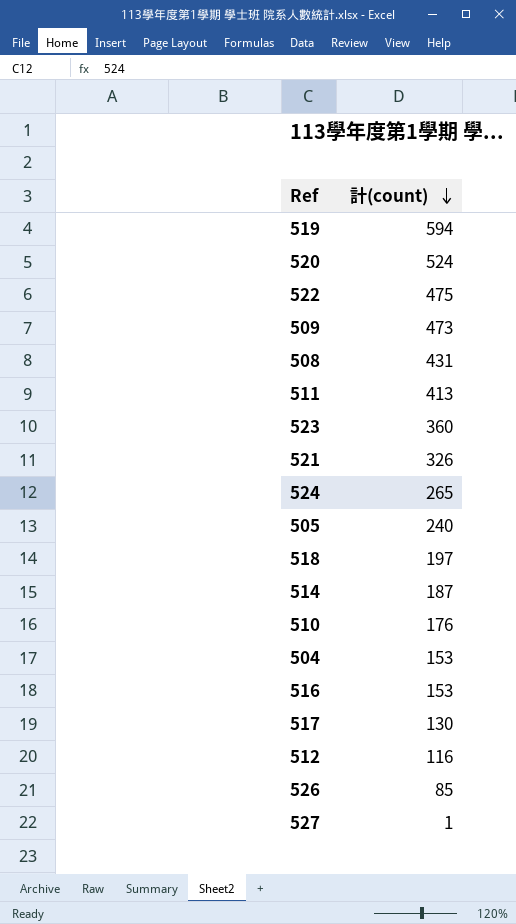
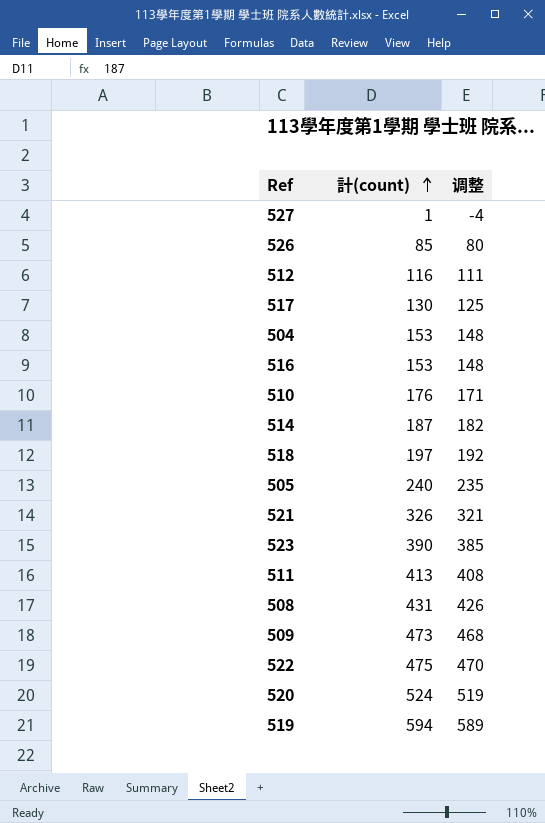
row order: 計(count) descending -> 計(count) ascending
column 调整 | formula: none -> [計(count)] - 5
row 524: 265 -> none
523 | 計(count): 360 -> 390

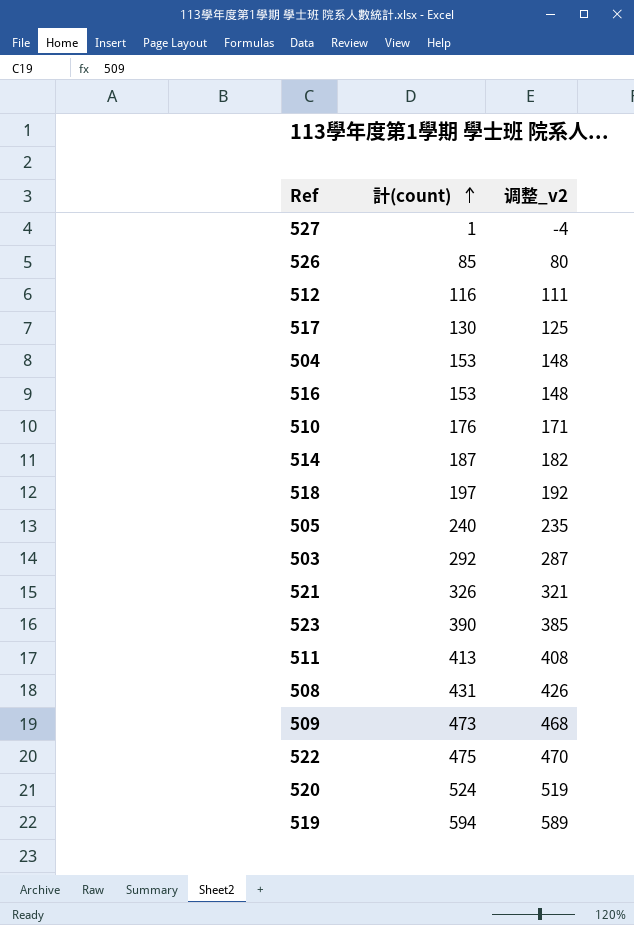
column name: 调整 -> 调整_v2
row 503: none -> 292 | 287

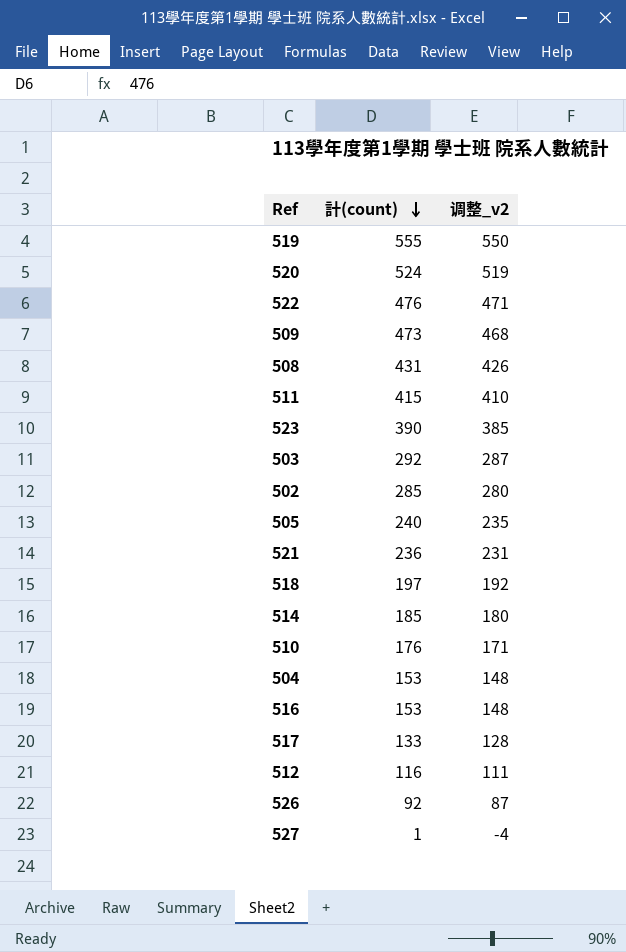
row order: 計(count) ascending -> 計(count) descending
519 | 計(count): 594 -> 555
519 | 调整_v2: 589 -> 550
522 | 計(count): 475 -> 476
522 | 调整_v2: 470 -> 471
511 | 計(count): 413 -> 415
511 | 调整_v2: 408 -> 410
row 502: none -> 285 | 280
521 | 計(count): 326 -> 236
521 | 调整_v2: 321 -> 231
514 | 計(count): 187 -> 185
514 | 调整_v2: 182 -> 180
517 | 計(count): 130 -> 133
517 | 调整_v2: 125 -> 128
526 | 計(count): 85 -> 92
526 | 调整_v2: 80 -> 87

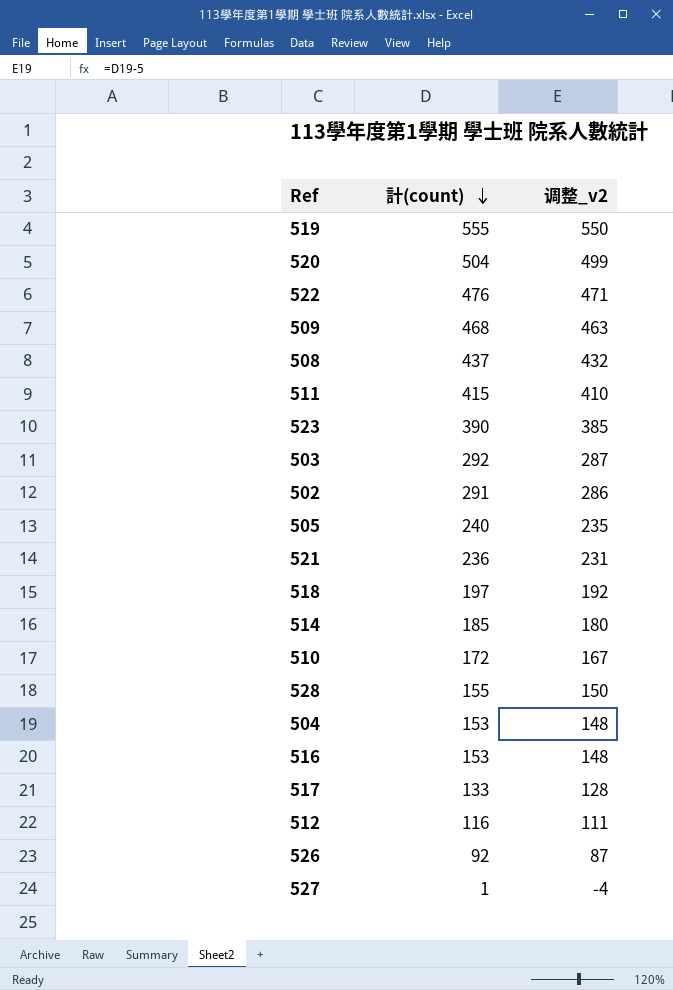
520 | 計(count): 524 -> 504
520 | 调整_v2: 519 -> 499
509 | 計(count): 473 -> 468
509 | 调整_v2: 468 -> 463
508 | 計(count): 431 -> 437
508 | 调整_v2: 426 -> 432
502 | 計(count): 285 -> 291
502 | 调整_v2: 280 -> 286
510 | 計(count): 176 -> 172
510 | 调整_v2: 171 -> 167
row 528: none -> 155 | 150

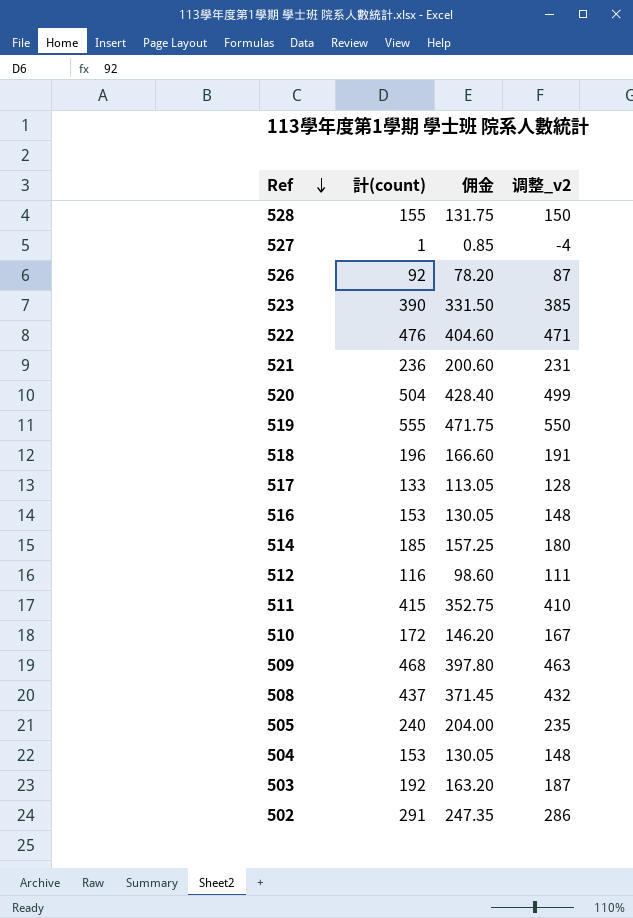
row order: 計(count) descending -> Ref descending
column 佣金 | formula: none -> [計(count)] * 0.85
518 | 計(count): 197 -> 196
518 | 调整_v2: 192 -> 191
503 | 計(count): 292 -> 192
503 | 调整_v2: 287 -> 187

